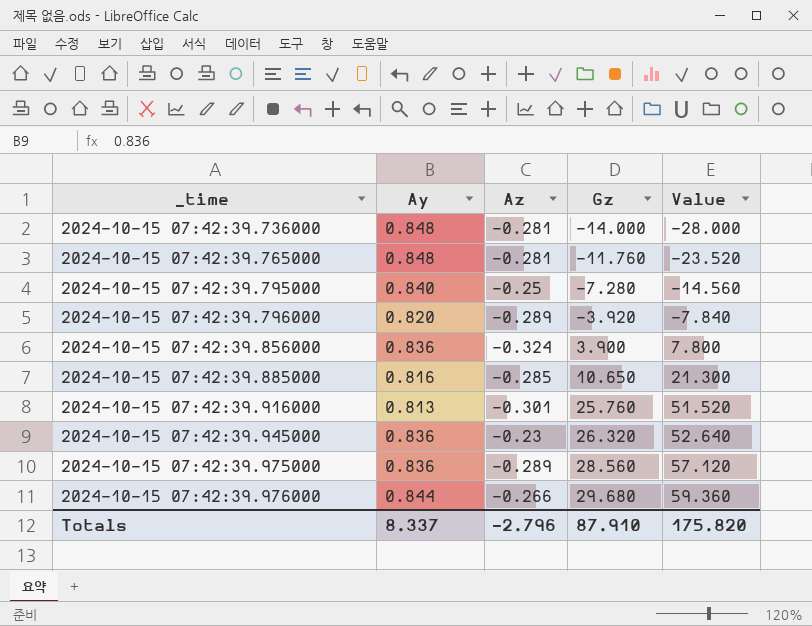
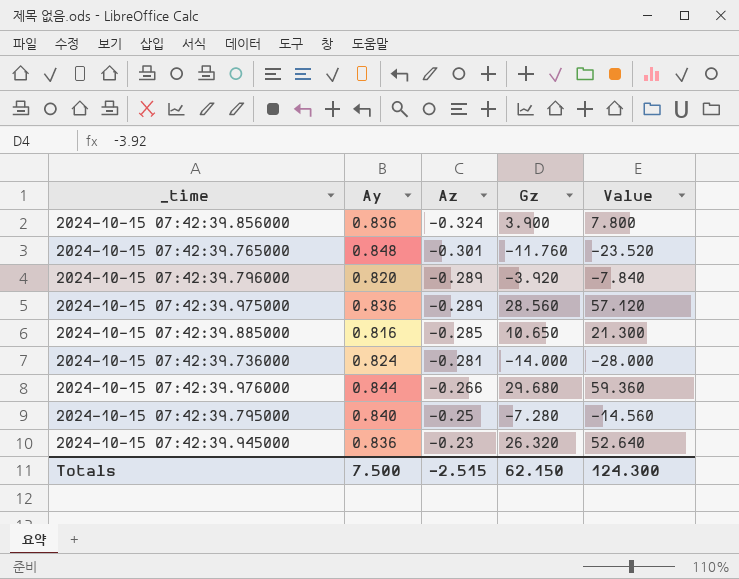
row order: _time ascending -> Az ascending
row 2024-10-15 07:42:39.916000: 0.813 | -0.301 | 25.760 | 51.520 -> none
2024-10-15 07:42:39.765000 | Az: -0.281 -> -0.301
2024-10-15 07:42:39.736000 | Ay: 0.848 -> 0.824
Totals | Ay: 8.337 -> 7.500
Totals | Az: -2.796 -> -2.515
Totals | Gz: 87.910 -> 62.150
Totals | Value: 175.820 -> 124.300

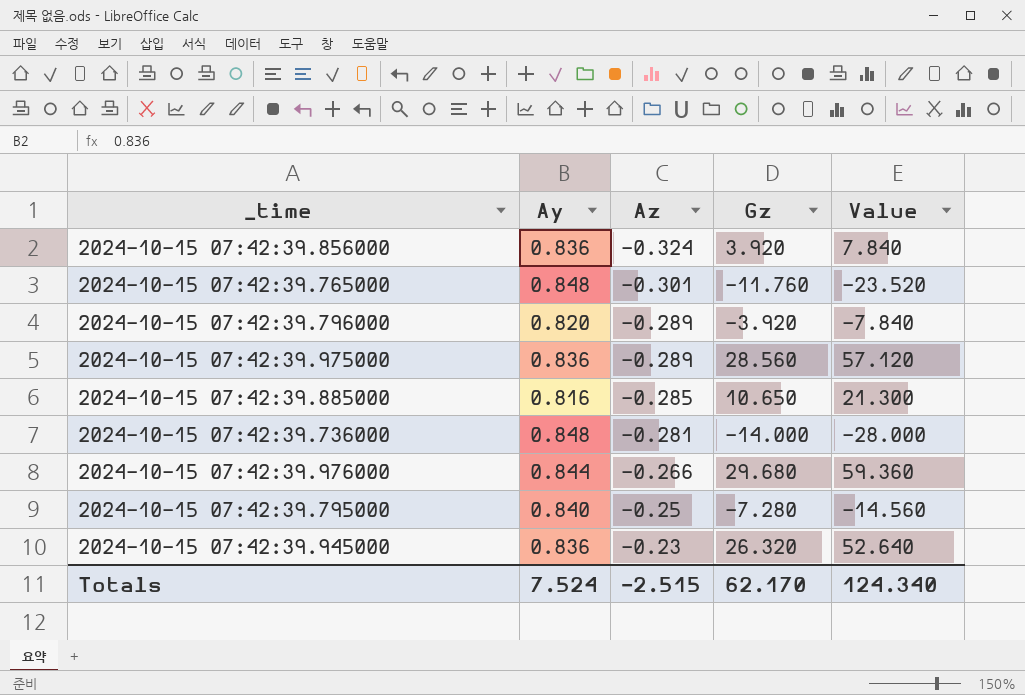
2024-10-15 07:42:39.856000 | Gz: 3.900 -> 3.920
2024-10-15 07:42:39.856000 | Value: 7.800 -> 7.840
2024-10-15 07:42:39.736000 | Ay: 0.824 -> 0.848
Totals | Ay: 7.500 -> 7.524
Totals | Gz: 62.150 -> 62.170
Totals | Value: 124.300 -> 124.340

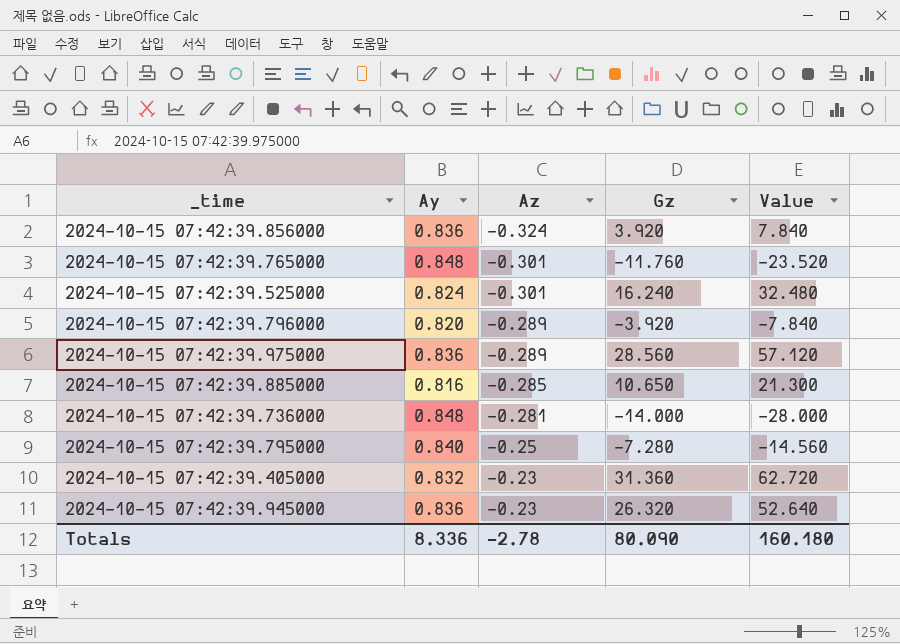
row 2024-10-15 07:42:39.976000: 0.844 | -0.266 | 29.680 | 59.360 -> none
row 2024-10-15 07:42:39.525000: none -> 0.824 | -0.301 | 16.240 | 32.480
row 2024-10-15 07:42:39.405000: none -> 0.832 | -0.23 | 31.360 | 62.720
Totals | Ay: 7.524 -> 8.336
Totals | Az: -2.515 -> -2.78
Totals | Gz: 62.170 -> 80.090
Totals | Value: 124.340 -> 160.180

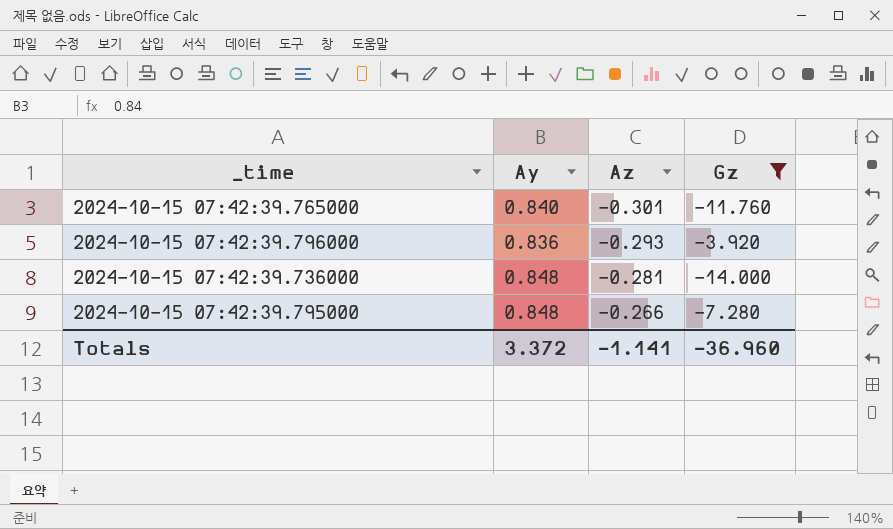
filter: none -> Gz <= -3.920
column Value | formula: [Gz] * 2 -> none
2024-10-15 07:42:39.765000 | Ay: 0.848 -> 0.840
2024-10-15 07:42:39.796000 | Ay: 0.820 -> 0.836
2024-10-15 07:42:39.796000 | Az: -0.289 -> -0.293
2024-10-15 07:42:39.795000 | Ay: 0.840 -> 0.848
2024-10-15 07:42:39.795000 | Az: -0.25 -> -0.266
Totals | Ay: 8.336 -> 3.372
Totals | Az: -2.78 -> -1.141
Totals | Gz: 80.090 -> -36.960

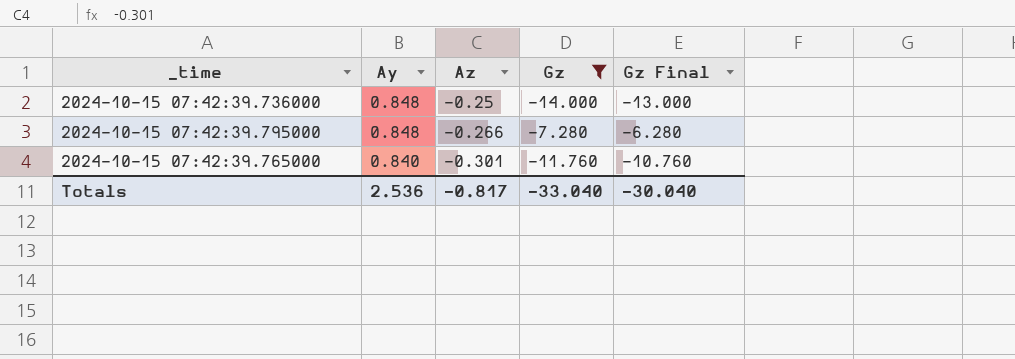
row order: Az ascending -> Ay descending
column Gz Final | formula: none -> [Gz] + 1
row 2024-10-15 07:42:39.796000: 0.836 | -0.293 | -3.920 -> none
2024-10-15 07:42:39.736000 | Az: -0.281 -> -0.25
Totals | Ay: 3.372 -> 2.536
Totals | Az: -1.141 -> -0.817
Totals | Gz: -36.960 -> -33.040

